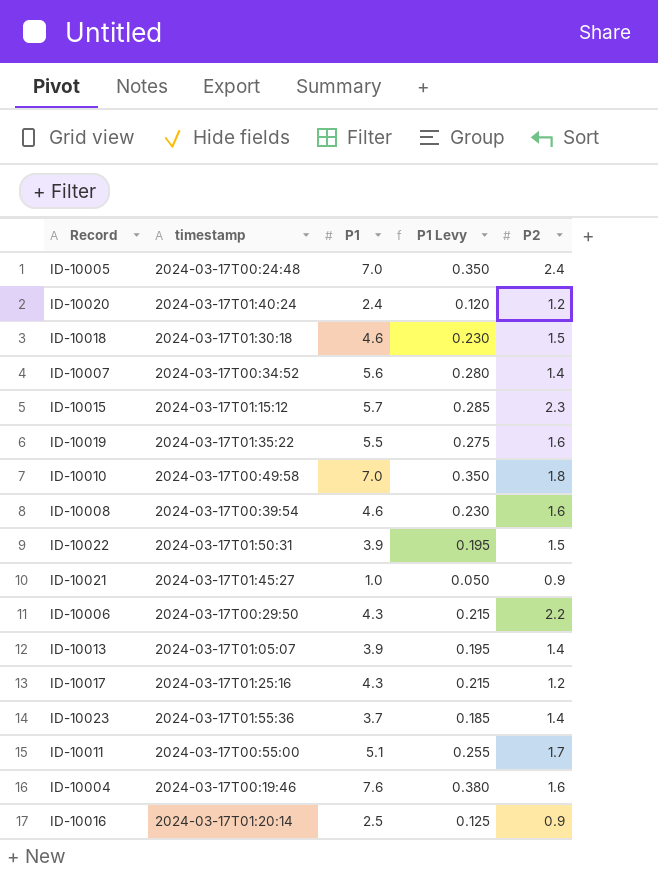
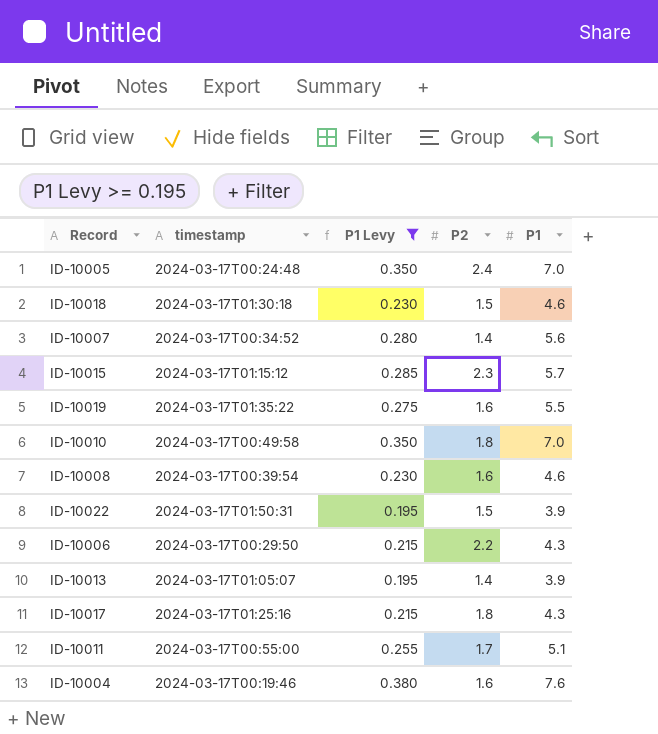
filter: none -> P1 Levy >= 0.195
column P1 | position: 3 -> 5
ID-10017 | P2: 1.2 -> 1.8

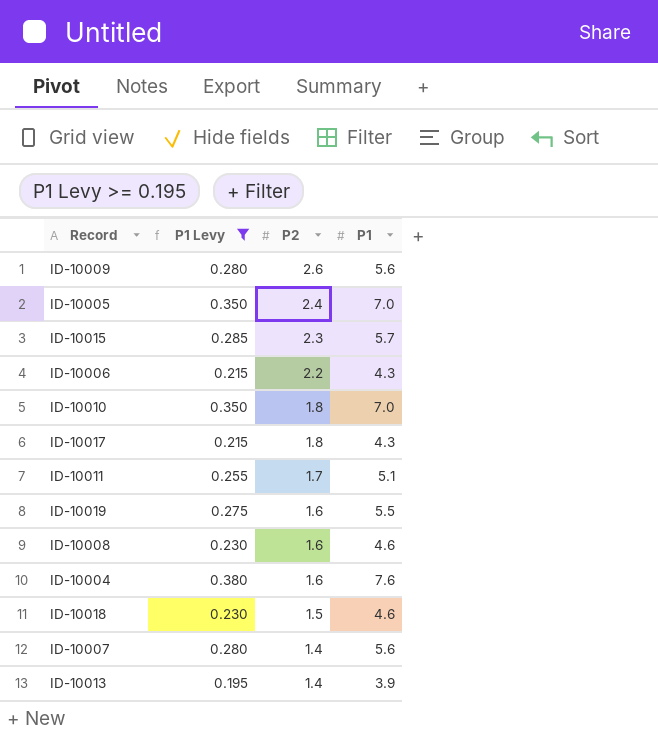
row order: none -> P2 descending
column timestamp | position: 2 -> none
row ID-10022: 2024-03-17T01:50:31 | 0.195 | 1.5 | 3.9 -> none
row ID-10009: none -> 0.280 | 2.6 | 5.6

